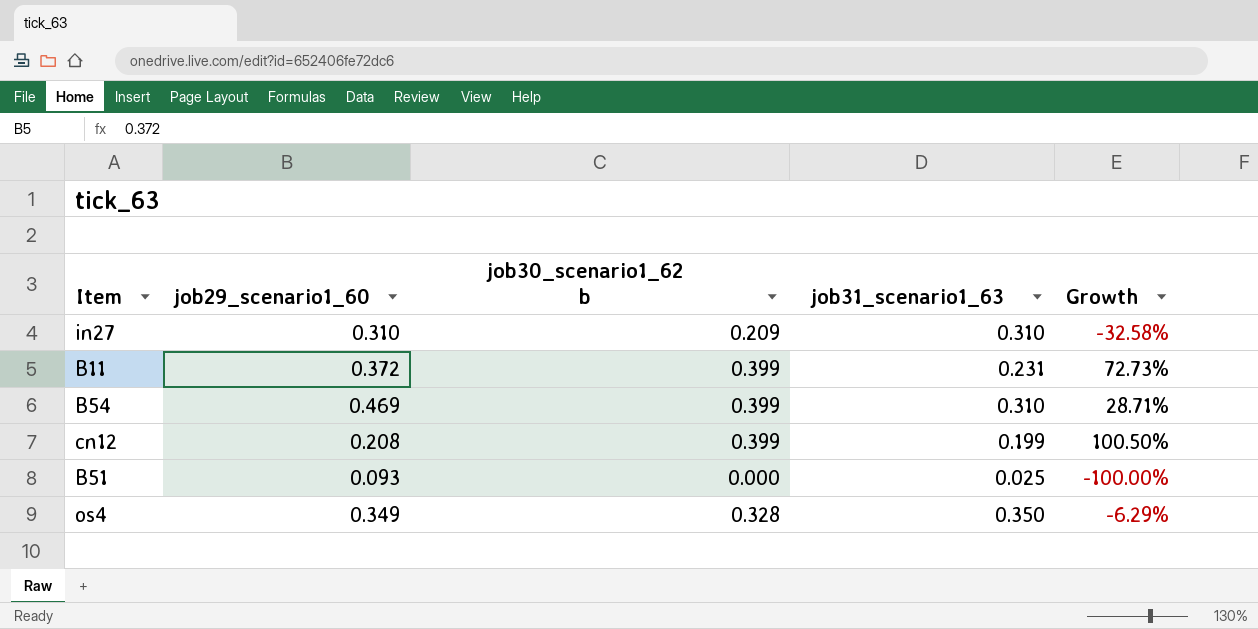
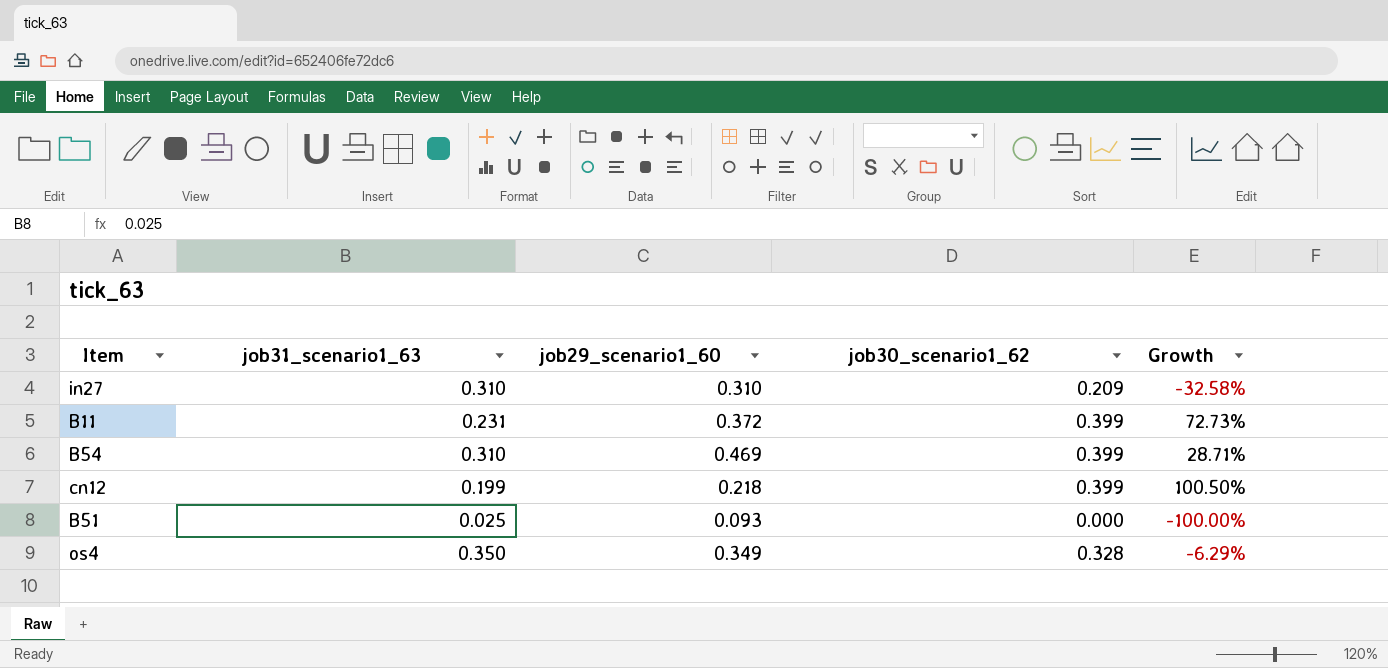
column job31_scenario1_63 | position: 4 -> 2
column name: job30_scenario1_62 b -> job30_scenario1_62
cn12 | job29_scenario1_60: 0.208 -> 0.218

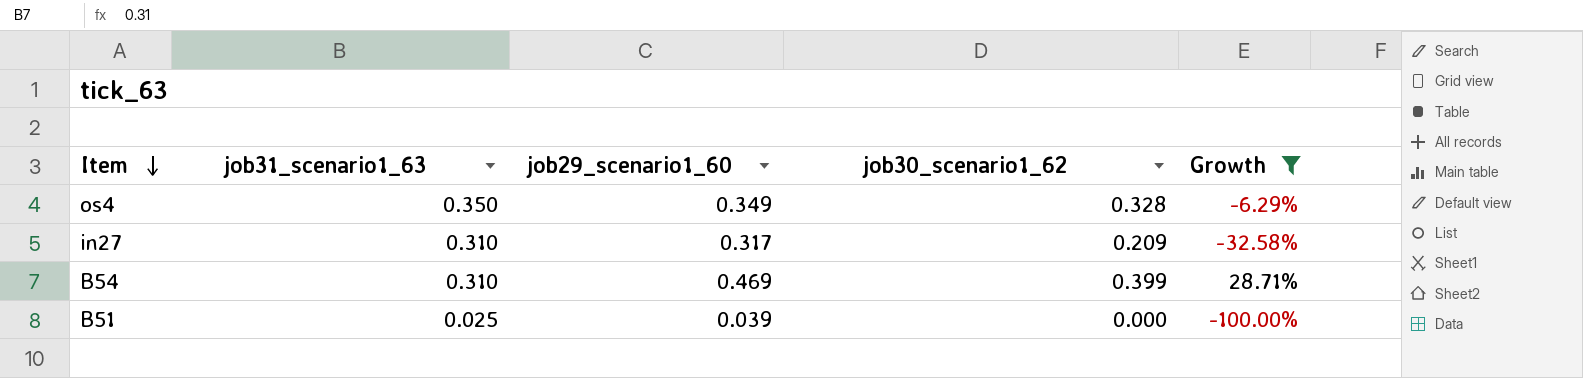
filter: none -> Growth <= 28.71%
row order: none -> Item descending
in27 | job29_scenario1_60: 0.310 -> 0.317
B51 | job29_scenario1_60: 0.093 -> 0.039

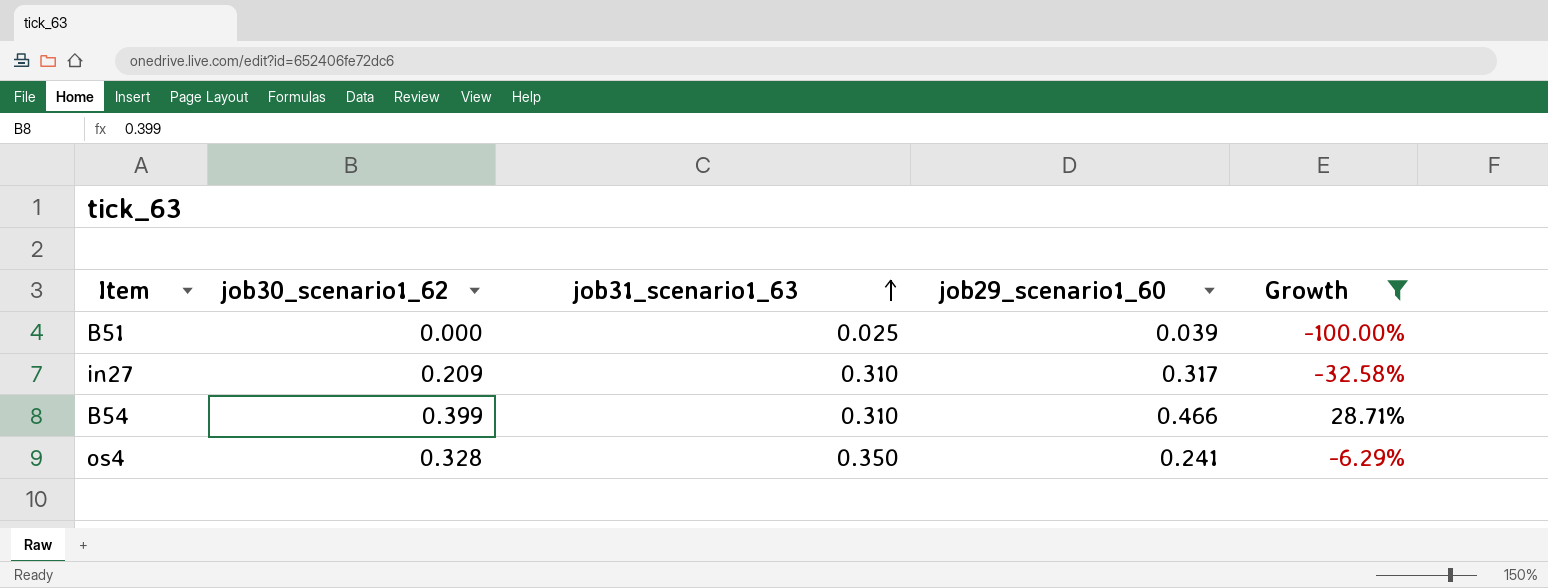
row order: Item descending -> job31_scenario1_63 ascending
column job30_scenario1_62 | position: 4 -> 2
B54 | job29_scenario1_60: 0.469 -> 0.466
os4 | job29_scenario1_60: 0.349 -> 0.241

